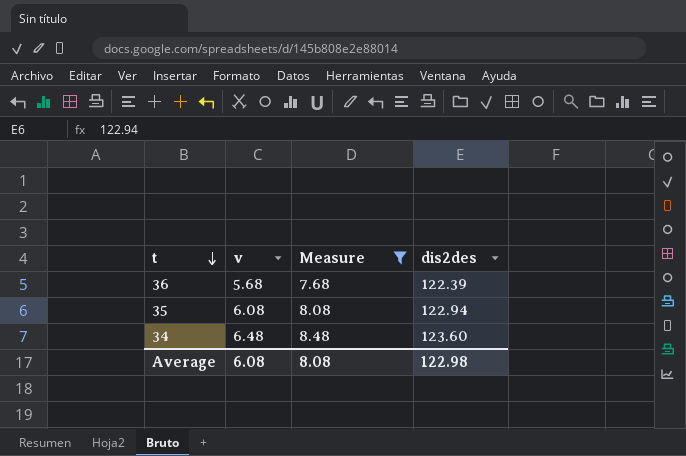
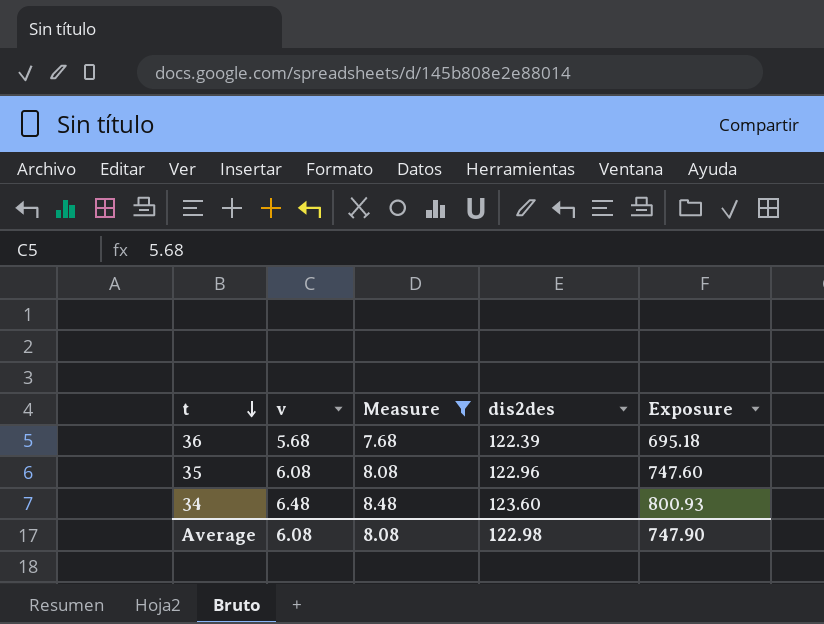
column Exposure | formula: none -> [v] * [dis2des]
35 | dis2des: 122.94 -> 122.96

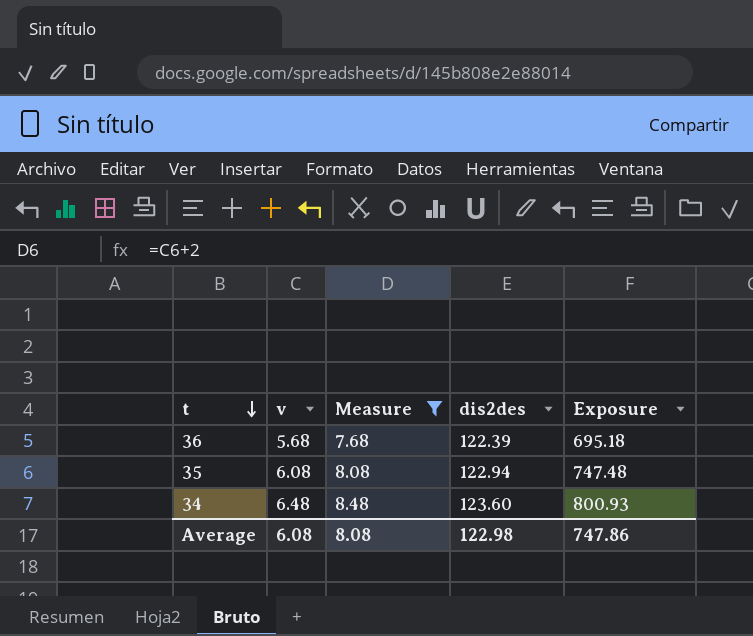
35 | dis2des: 122.96 -> 122.94
35 | Exposure: 747.60 -> 747.48
Average | Exposure: 747.90 -> 747.86

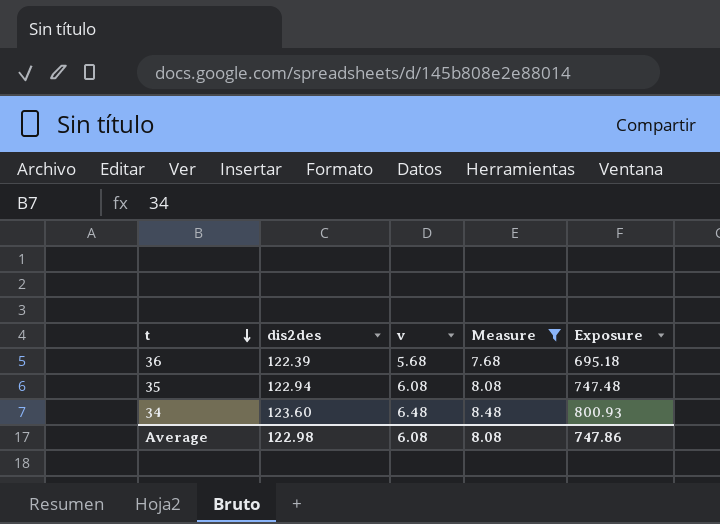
column dis2des | position: 4 -> 2

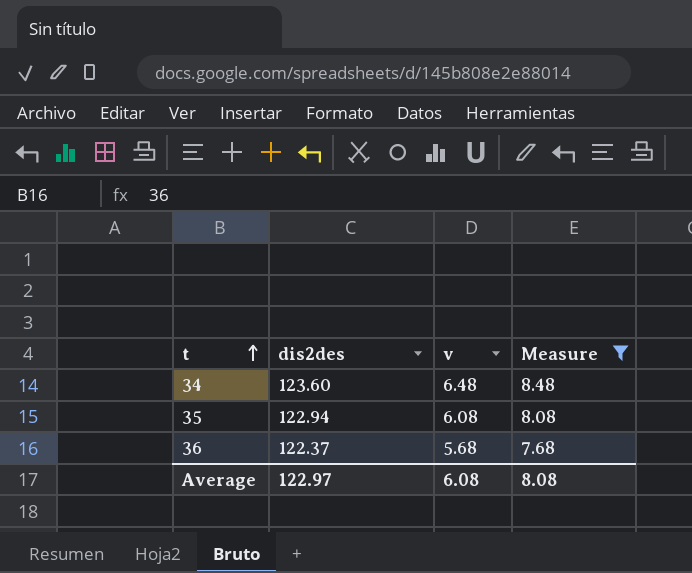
row order: t descending -> t ascending
column Exposure | formula: [dis2des] * [v] -> none
36 | dis2des: 122.39 -> 122.37
Average | dis2des: 122.98 -> 122.97

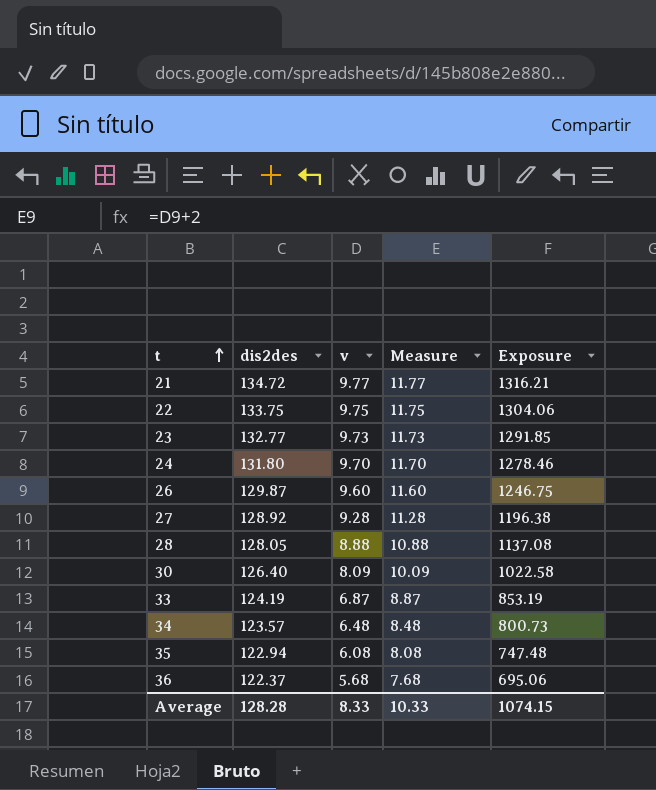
filter: Measure <= 8.48 -> none
column Exposure | formula: none -> [dis2des] * [v]
34 | dis2des: 123.60 -> 123.57
Average | dis2des: 122.97 -> 128.28
Average | v: 6.08 -> 8.33
Average | Measure: 8.08 -> 10.33

